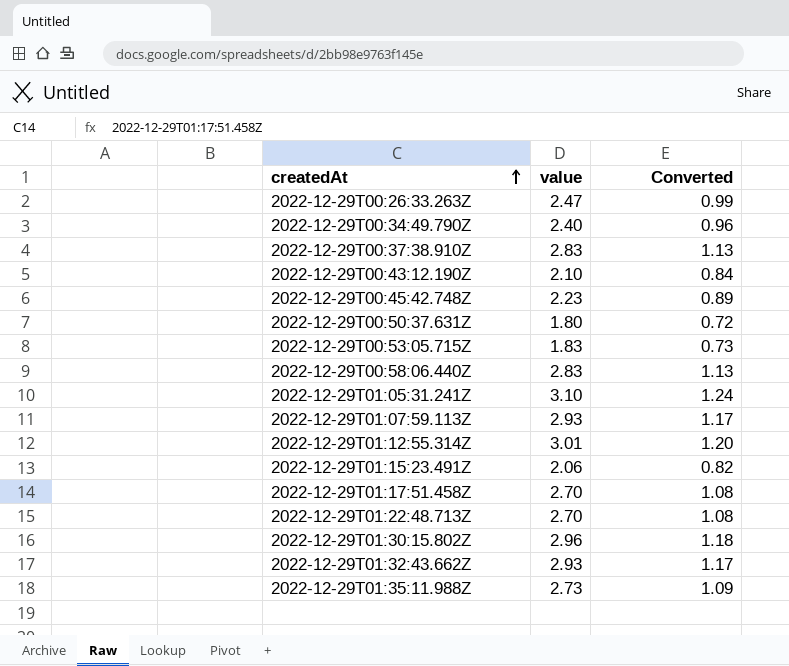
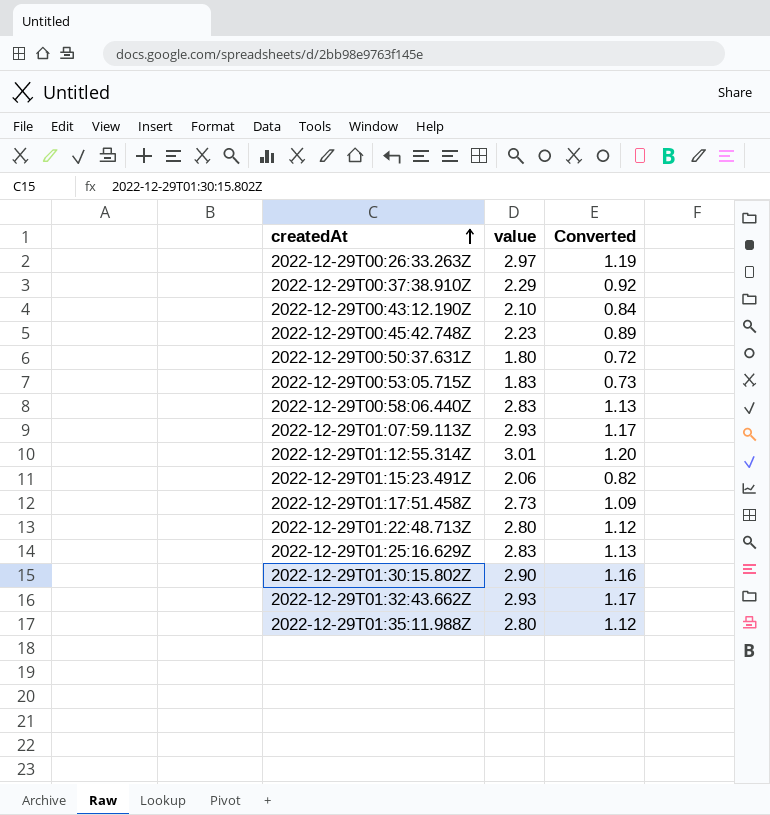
row 2022-12-29T00:34:49.790Z: 2.40 | 0.96 -> none
row 2022-12-29T01:05:31.241Z: 3.10 | 1.24 -> none
2022-12-29T00:26:33.263Z | value: 2.47 -> 2.97
2022-12-29T00:26:33.263Z | Converted: 0.99 -> 1.19
2022-12-29T00:37:38.910Z | value: 2.83 -> 2.29
2022-12-29T00:37:38.910Z | Converted: 1.13 -> 0.92
2022-12-29T01:17:51.458Z | value: 2.70 -> 2.73
2022-12-29T01:17:51.458Z | Converted: 1.08 -> 1.09
2022-12-29T01:22:48.713Z | value: 2.70 -> 2.80
2022-12-29T01:22:48.713Z | Converted: 1.08 -> 1.12
row 2022-12-29T01:25:16.629Z: none -> 2.83 | 1.13
2022-12-29T01:30:15.802Z | value: 2.96 -> 2.90
2022-12-29T01:30:15.802Z | Converted: 1.18 -> 1.16
2022-12-29T01:35:11.988Z | value: 2.73 -> 2.80
2022-12-29T01:35:11.988Z | Converted: 1.09 -> 1.12

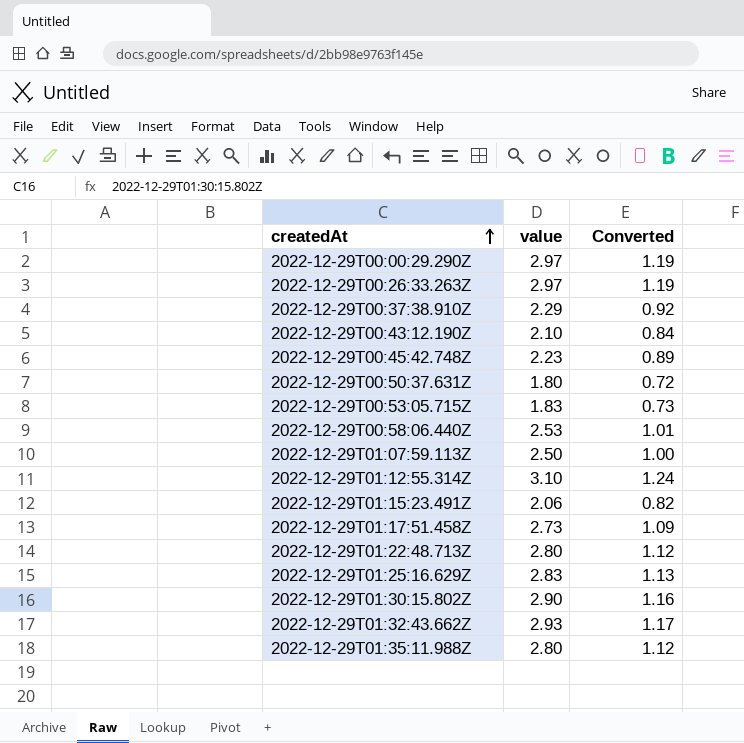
row 2022-12-29T00:00:29.290Z: none -> 2.97 | 1.19
2022-12-29T00:58:06.440Z | value: 2.83 -> 2.53
2022-12-29T00:58:06.440Z | Converted: 1.13 -> 1.01
2022-12-29T01:07:59.113Z | value: 2.93 -> 2.50
2022-12-29T01:07:59.113Z | Converted: 1.17 -> 1.00
2022-12-29T01:12:55.314Z | value: 3.01 -> 3.10
2022-12-29T01:12:55.314Z | Converted: 1.20 -> 1.24

